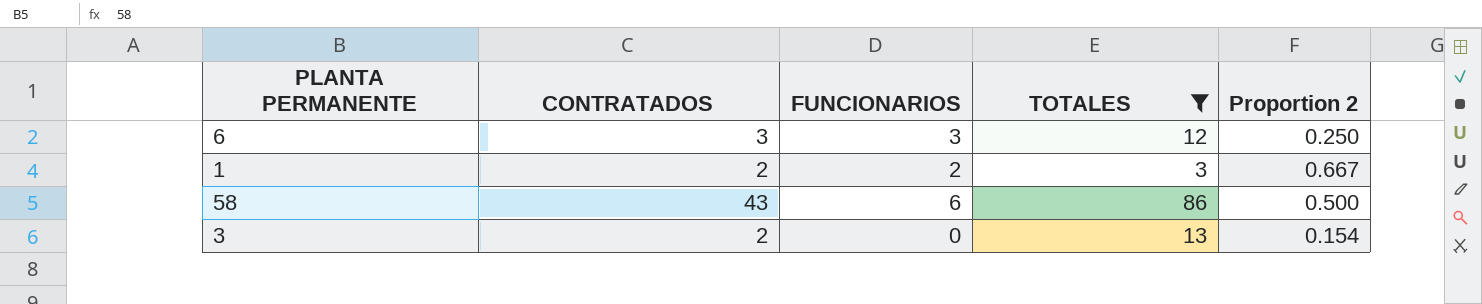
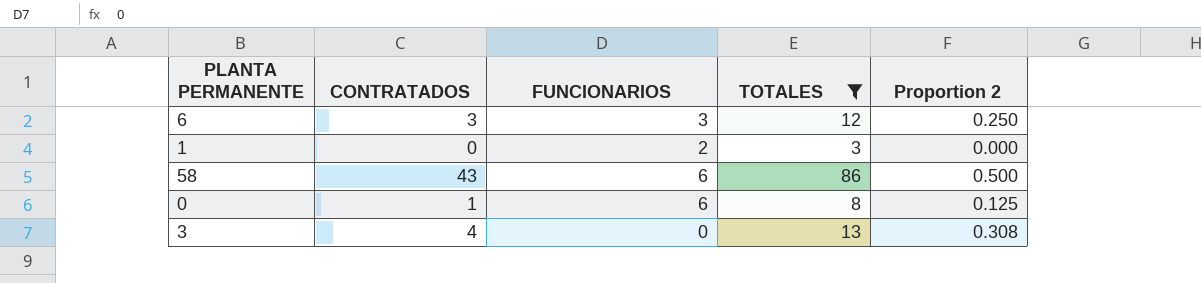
1 | CONTRATADOS: 2 -> 0
1 | Proportion 2: 0.667 -> 0.000
row 0: none -> 1 | 6 | 8 | 0.125
3 | CONTRATADOS: 2 -> 4
3 | Proportion 2: 0.154 -> 0.308

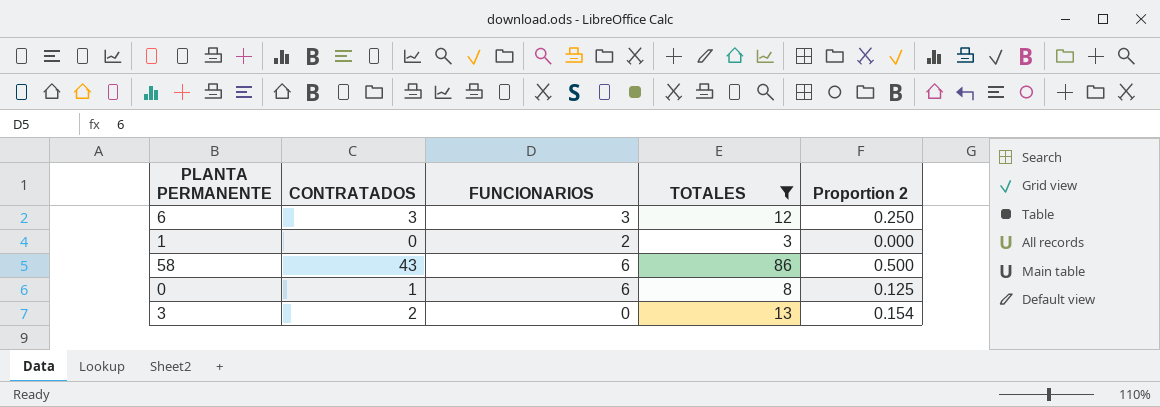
3 | CONTRATADOS: 4 -> 2
3 | Proportion 2: 0.308 -> 0.154

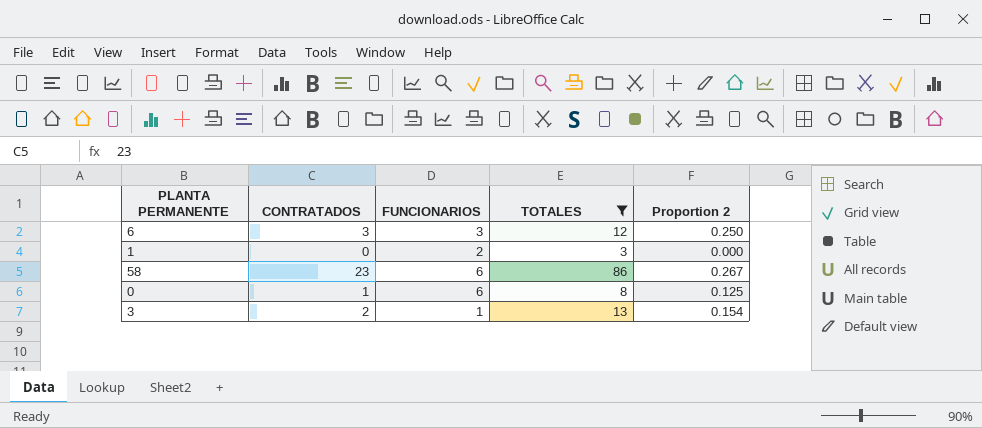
58 | CONTRATADOS: 43 -> 23
58 | Proportion 2: 0.500 -> 0.267
3 | FUNCIONARIOS: 0 -> 1

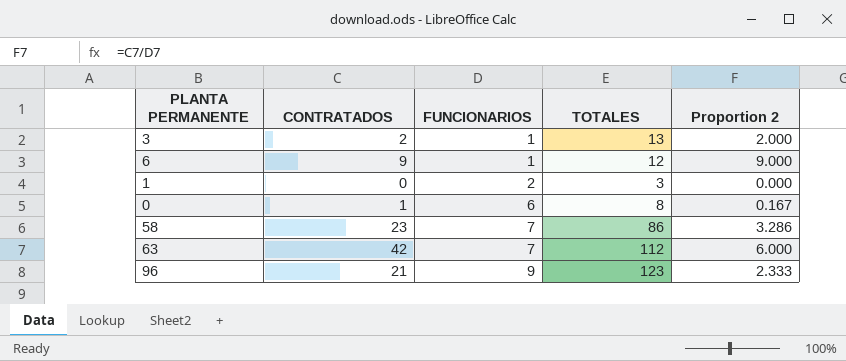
filter: TOTALES <= 86 -> none
row order: none -> FUNCIONARIOS ascending
column Proportion 2 | formula: [CONTRATADOS] / [TOTALES] -> [CONTRATADOS] / [FUNCIONARIOS]
6 | CONTRATADOS: 3 -> 9
6 | FUNCIONARIOS: 3 -> 1
58 | FUNCIONARIOS: 6 -> 7

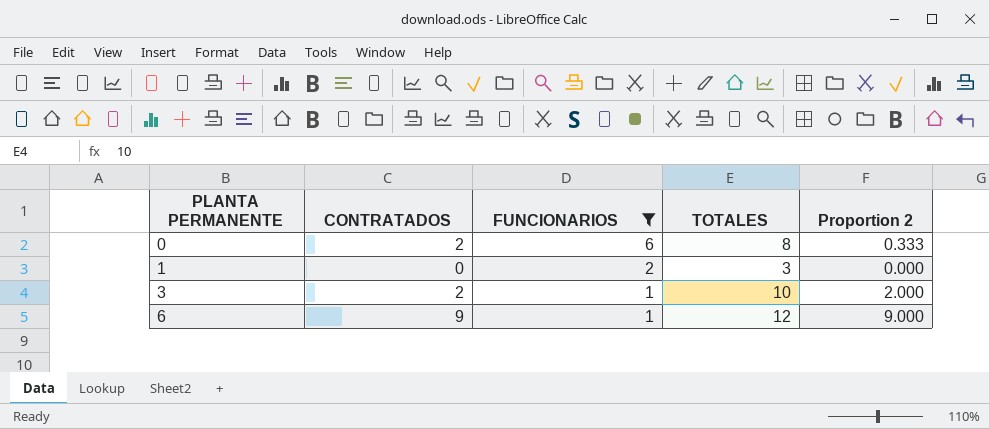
filter: none -> FUNCIONARIOS <= 6
row order: FUNCIONARIOS ascending -> PLANTA PERMANENTE ascending
0 | CONTRATADOS: 1 -> 2
0 | Proportion 2: 0.167 -> 0.333
3 | TOTALES: 13 -> 10

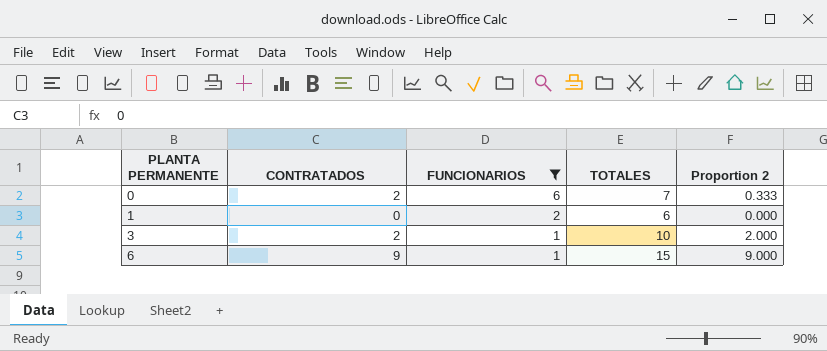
0 | TOTALES: 8 -> 7
1 | TOTALES: 3 -> 6
6 | TOTALES: 12 -> 15

